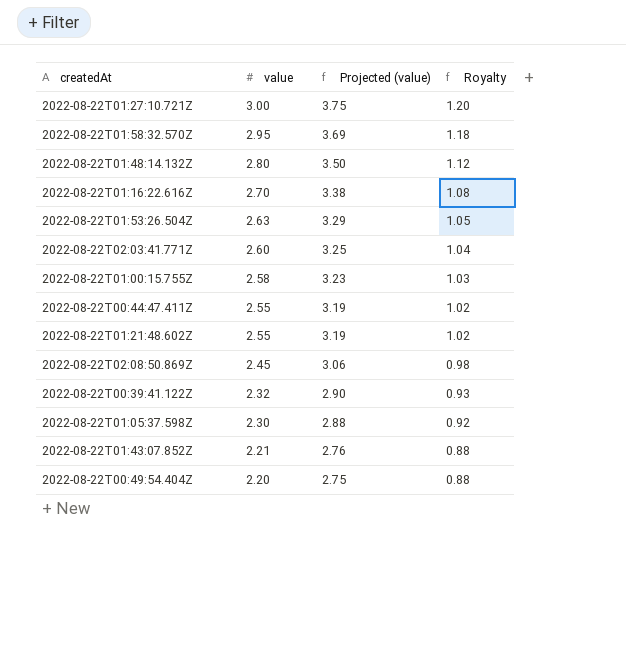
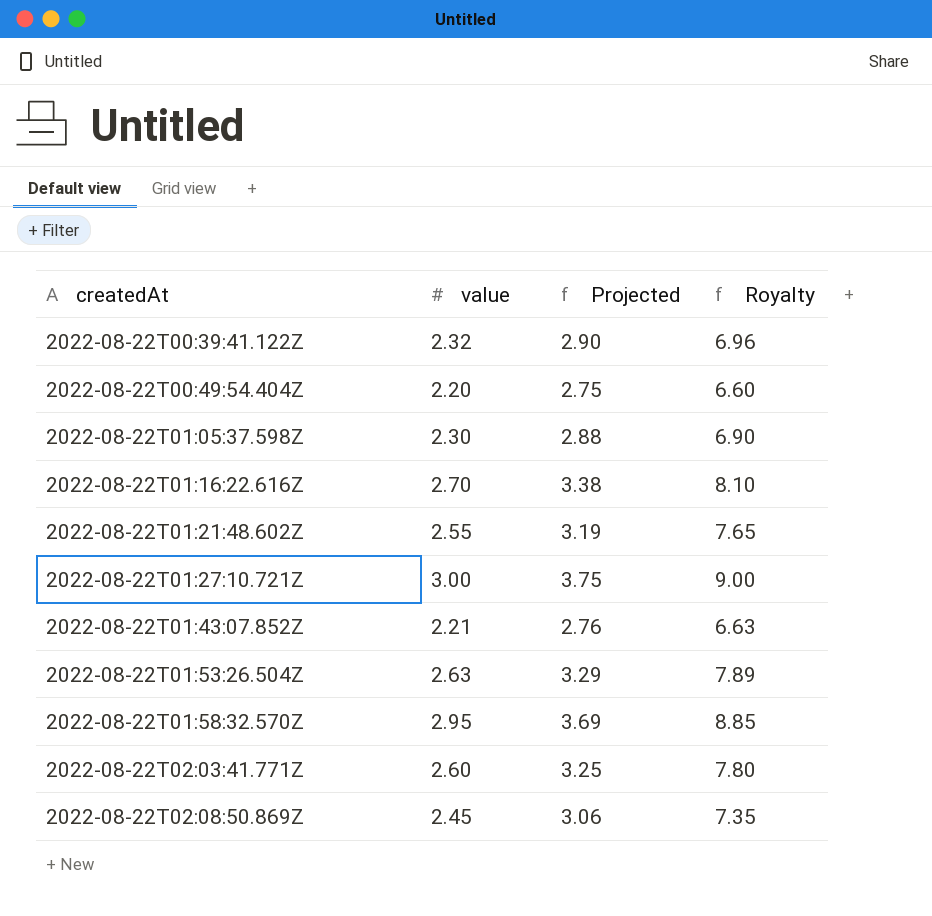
row order: value descending -> createdAt ascending
column name: Projected (value) -> Projected
column Royalty | formula: [value] * 0.4 -> [value] * 3
row 2022-08-22T01:48:14.132Z: 2.80 | 3.50 | 1.12 -> none
row 2022-08-22T01:00:15.755Z: 2.58 | 3.23 | 1.03 -> none
row 2022-08-22T00:44:47.411Z: 2.55 | 3.19 | 1.02 -> none

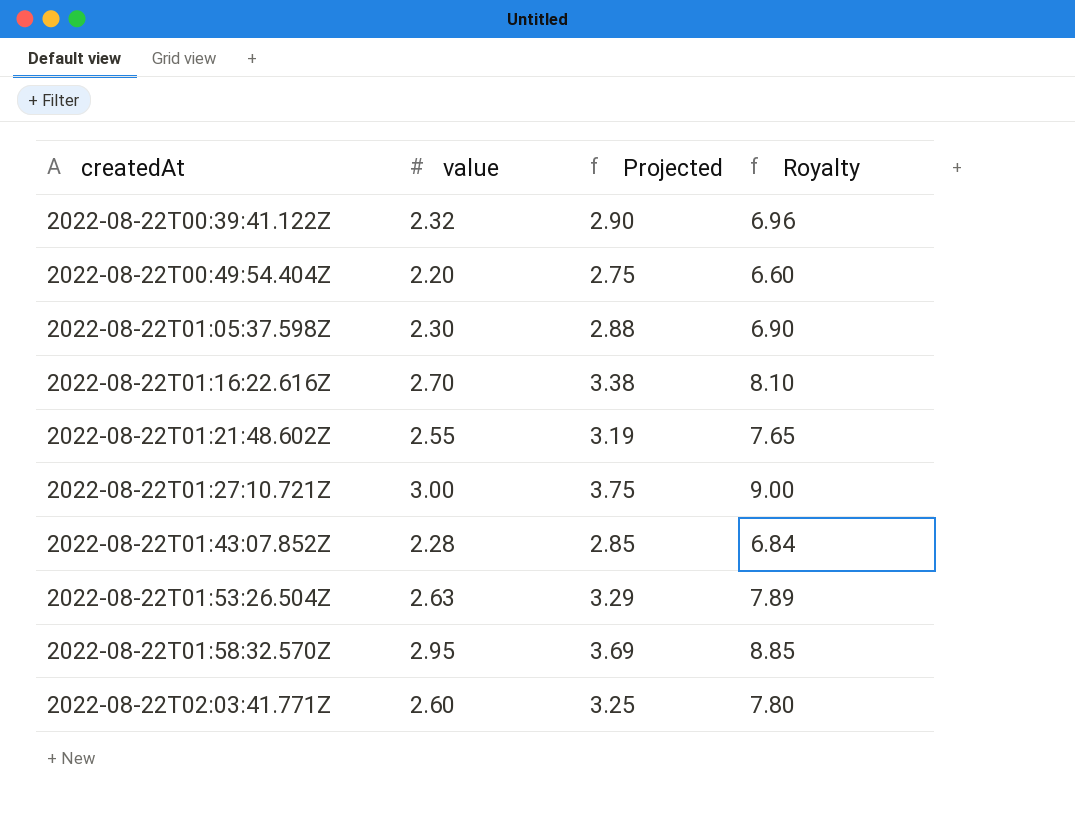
row 2022-08-22T02:08:50.869Z: 2.45 | 3.06 | 7.35 -> none
2022-08-22T01:43:07.852Z | value: 2.21 -> 2.28
2022-08-22T01:43:07.852Z | Projected: 2.76 -> 2.85
2022-08-22T01:43:07.852Z | Royalty: 6.63 -> 6.84

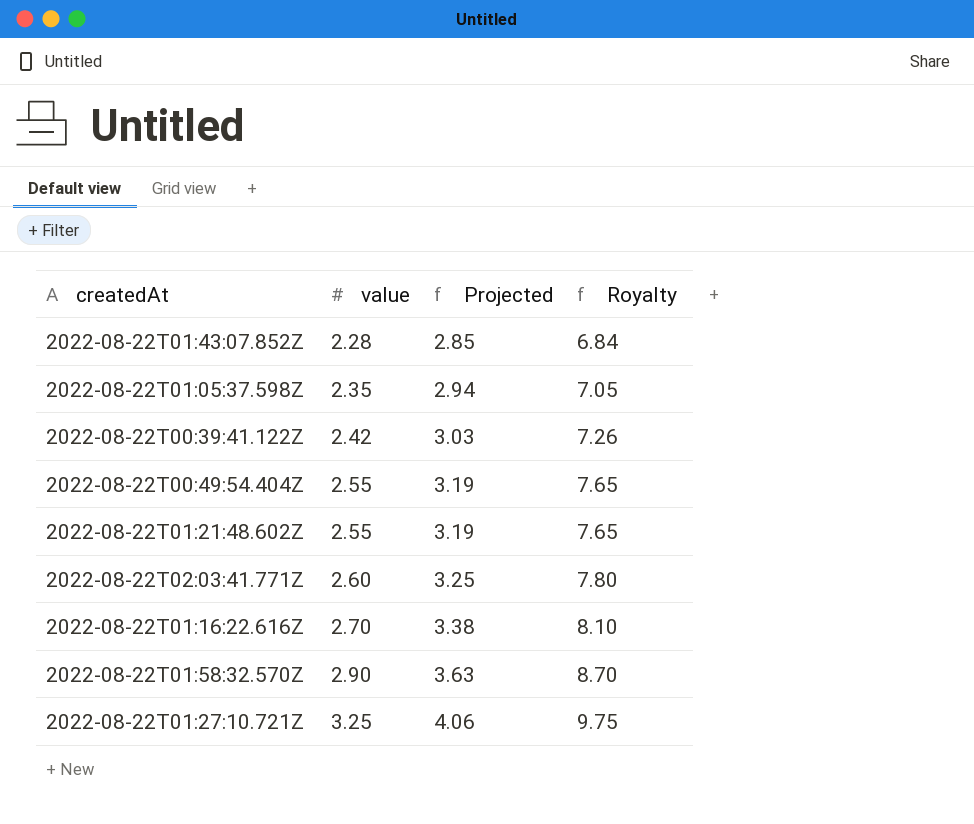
row order: createdAt ascending -> value ascending
row 2022-08-22T01:53:26.504Z: 2.63 | 3.29 | 7.89 -> none
2022-08-22T01:05:37.598Z | value: 2.30 -> 2.35
2022-08-22T01:05:37.598Z | Projected: 2.88 -> 2.94
2022-08-22T01:05:37.598Z | Royalty: 6.90 -> 7.05
2022-08-22T00:39:41.122Z | value: 2.32 -> 2.42
2022-08-22T00:39:41.122Z | Projected: 2.90 -> 3.03
2022-08-22T00:39:41.122Z | Royalty: 6.96 -> 7.26
2022-08-22T00:49:54.404Z | value: 2.20 -> 2.55
2022-08-22T00:49:54.404Z | Projected: 2.75 -> 3.19
2022-08-22T00:49:54.404Z | Royalty: 6.60 -> 7.65
2022-08-22T01:58:32.570Z | value: 2.95 -> 2.90
2022-08-22T01:58:32.570Z | Projected: 3.69 -> 3.63
2022-08-22T01:58:32.570Z | Royalty: 8.85 -> 8.70
2022-08-22T01:27:10.721Z | value: 3.00 -> 3.25
2022-08-22T01:27:10.721Z | Projected: 3.75 -> 4.06
2022-08-22T01:27:10.721Z | Royalty: 9.00 -> 9.75

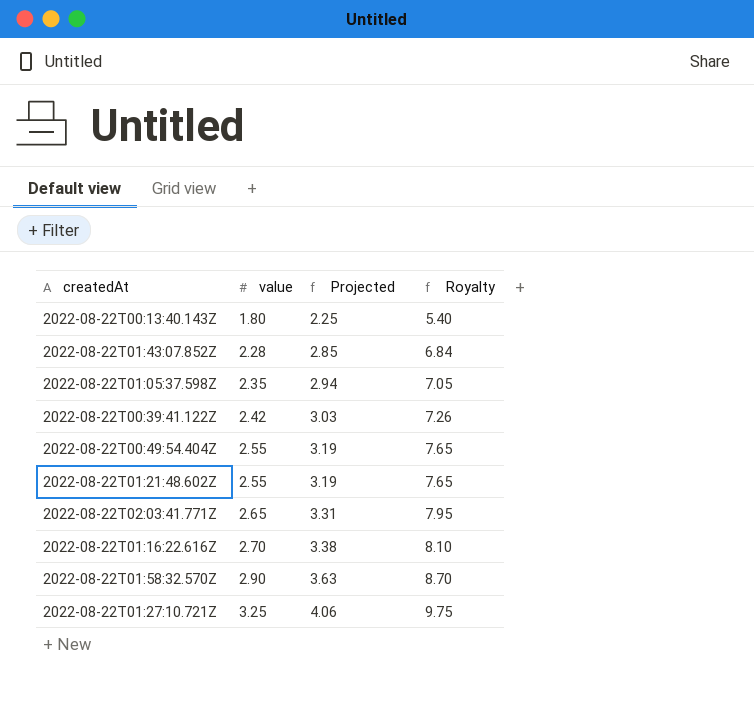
row 2022-08-22T00:13:40.143Z: none -> 1.80 | 2.25 | 5.40
2022-08-22T02:03:41.771Z | value: 2.60 -> 2.65
2022-08-22T02:03:41.771Z | Projected: 3.25 -> 3.31
2022-08-22T02:03:41.771Z | Royalty: 7.80 -> 7.95

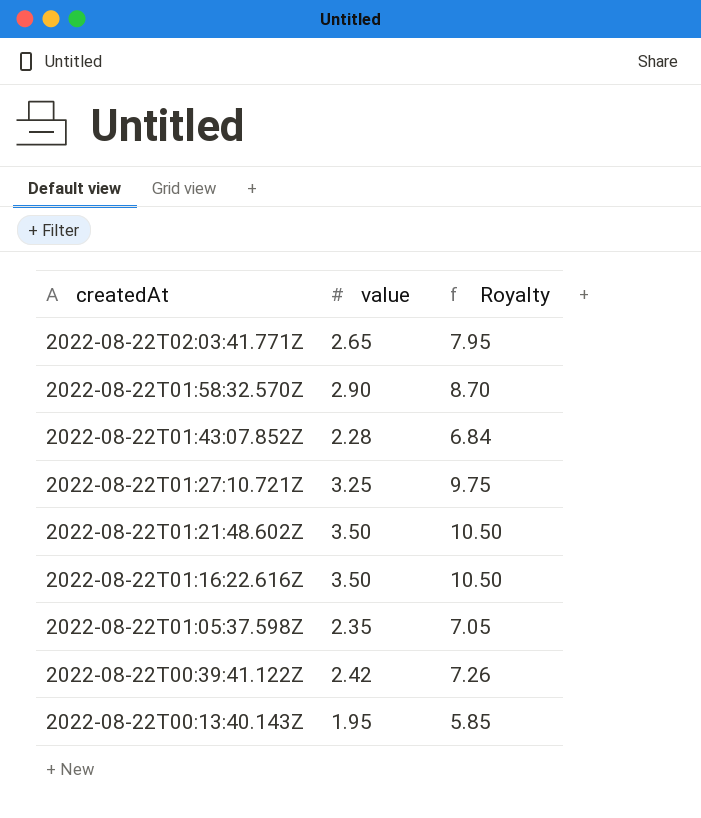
row order: value ascending -> createdAt descending
column Projected | formula: [value] * 1.25 -> none
row 2022-08-22T00:49:54.404Z: 2.55 | 3.19 | 7.65 -> none
2022-08-22T01:21:48.602Z | value: 2.55 -> 3.50
2022-08-22T01:21:48.602Z | Royalty: 7.65 -> 10.50
2022-08-22T01:16:22.616Z | value: 2.70 -> 3.50
2022-08-22T01:16:22.616Z | Royalty: 8.10 -> 10.50
2022-08-22T00:13:40.143Z | value: 1.80 -> 1.95
2022-08-22T00:13:40.143Z | Royalty: 5.40 -> 5.85

